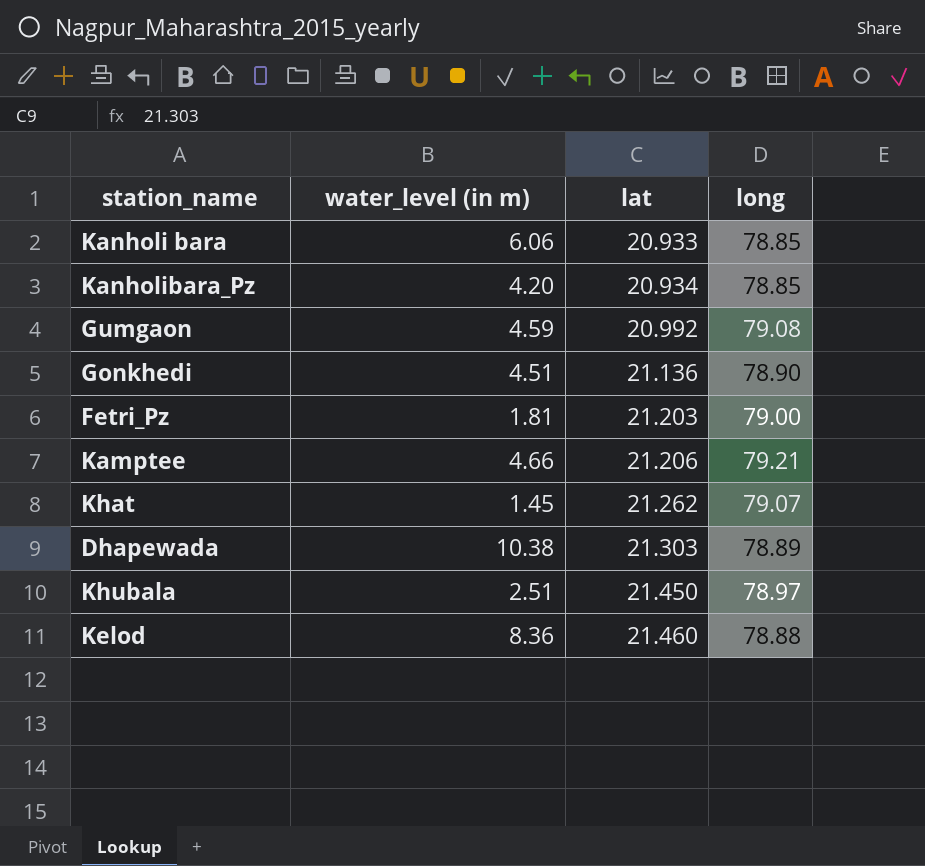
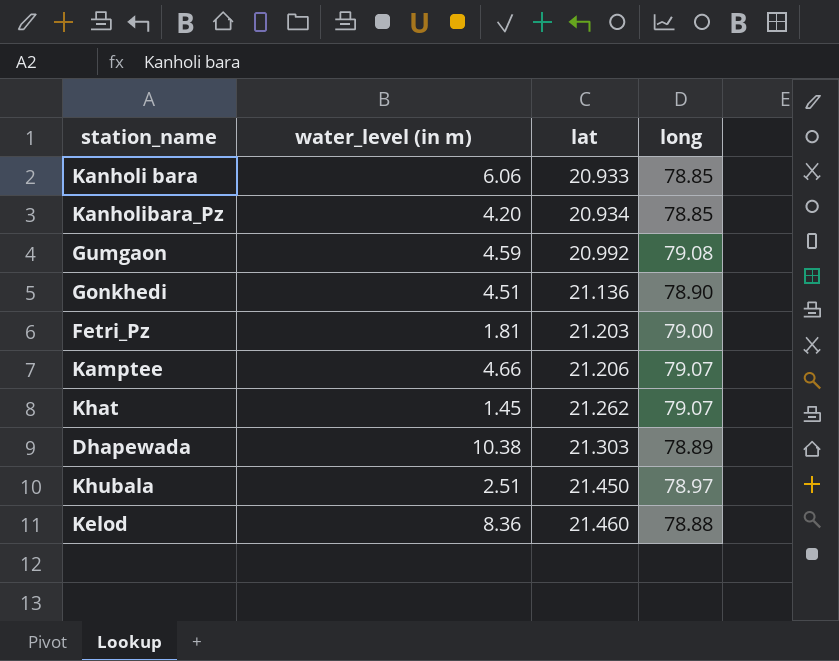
Kamptee | long: 79.21 -> 79.07

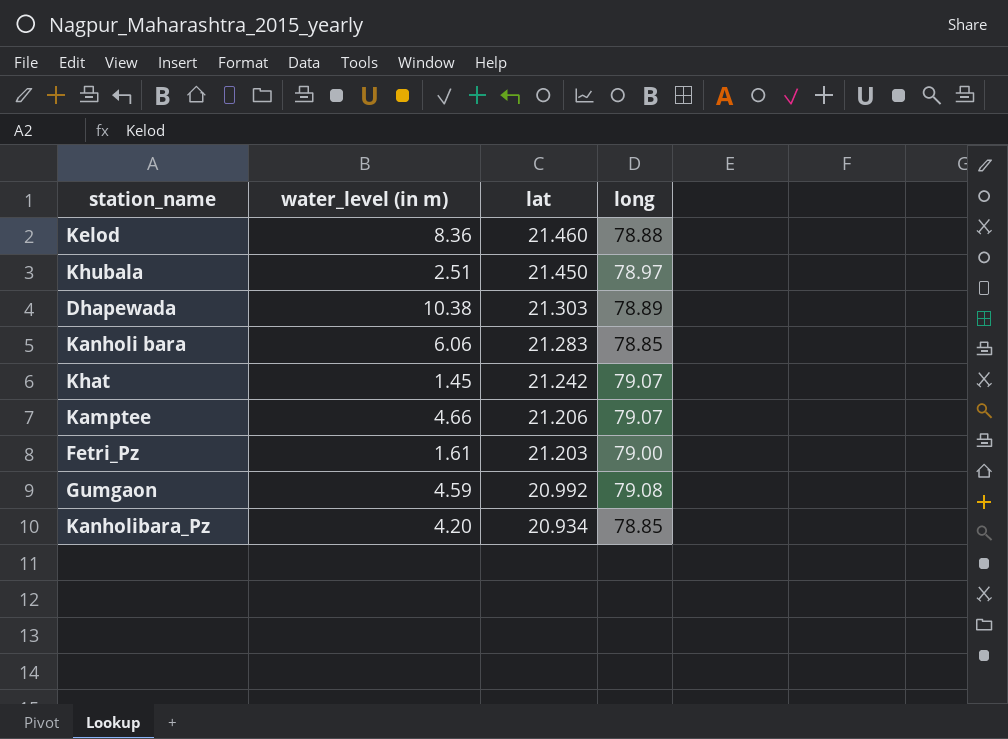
row order: lat ascending -> lat descending
row Gonkhedi: 4.51 | 21.136 | 78.90 -> none
Kanholi bara | lat: 20.933 -> 21.283
Khat | lat: 21.262 -> 21.242
Fetri_Pz | water_level (in m): 1.81 -> 1.61

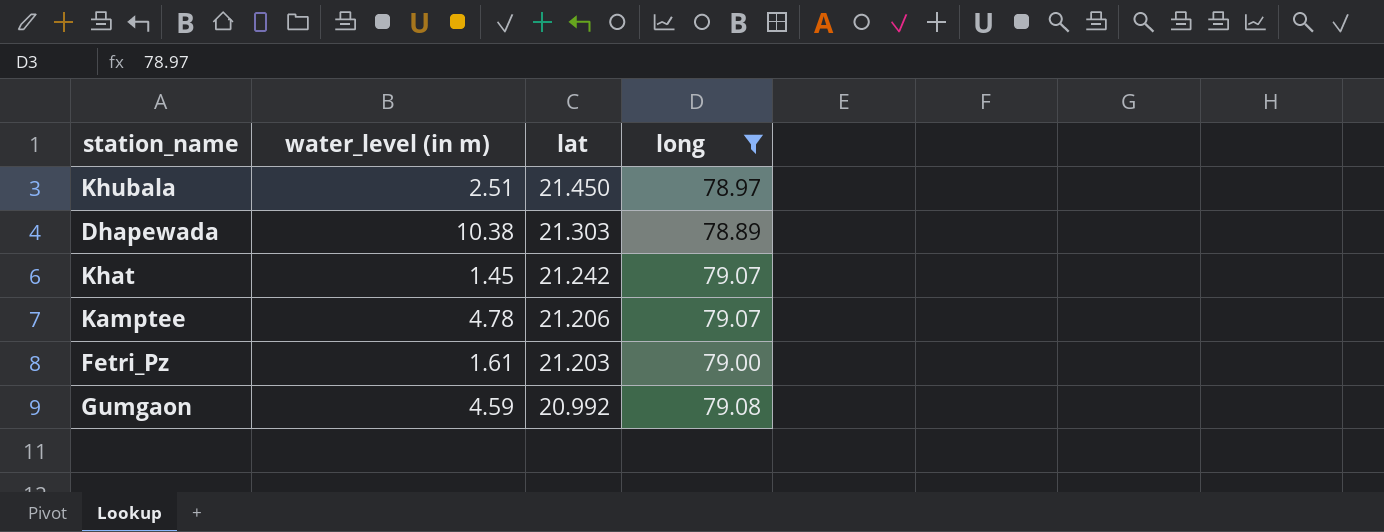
filter: none -> long >= 78.89
Kamptee | water_level (in m): 4.66 -> 4.78

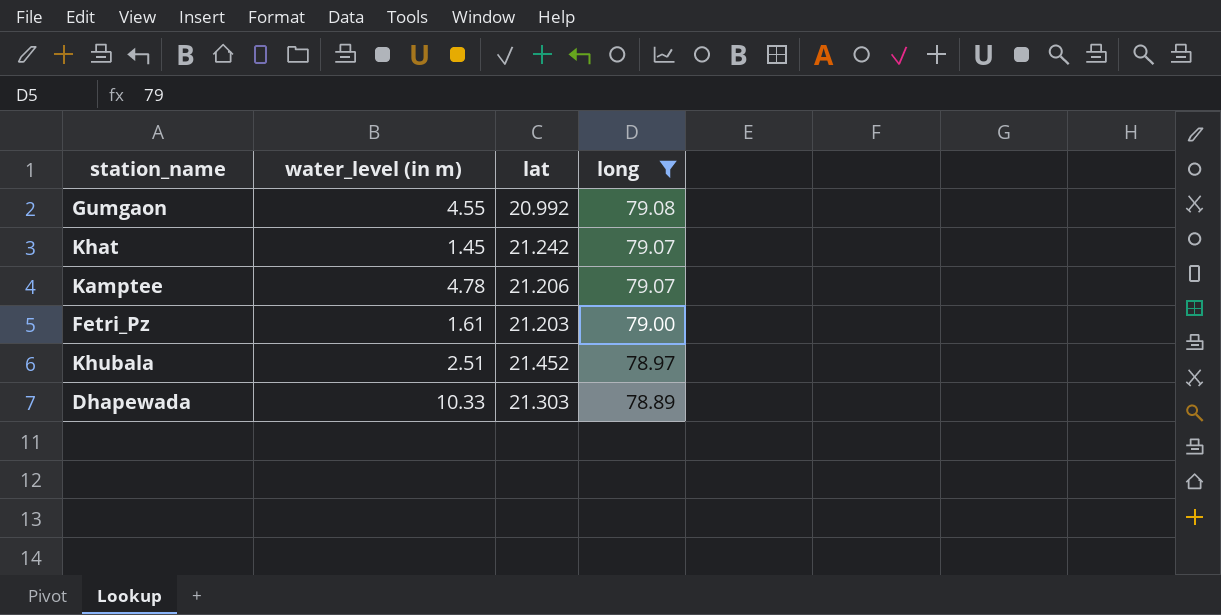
row order: lat descending -> long descending
Gumgaon | water_level (in m): 4.59 -> 4.55
Khubala | lat: 21.450 -> 21.452
Dhapewada | water_level (in m): 10.38 -> 10.33

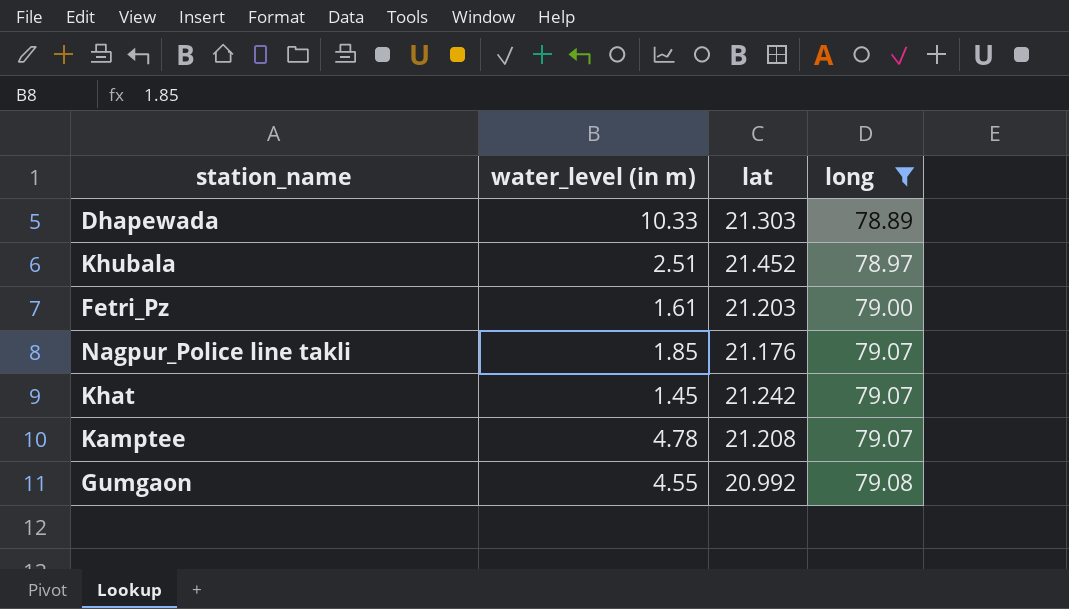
row order: long descending -> long ascending
row Nagpur_Police line takli: none -> 1.85 | 21.176 | 79.07
Kamptee | lat: 21.206 -> 21.208

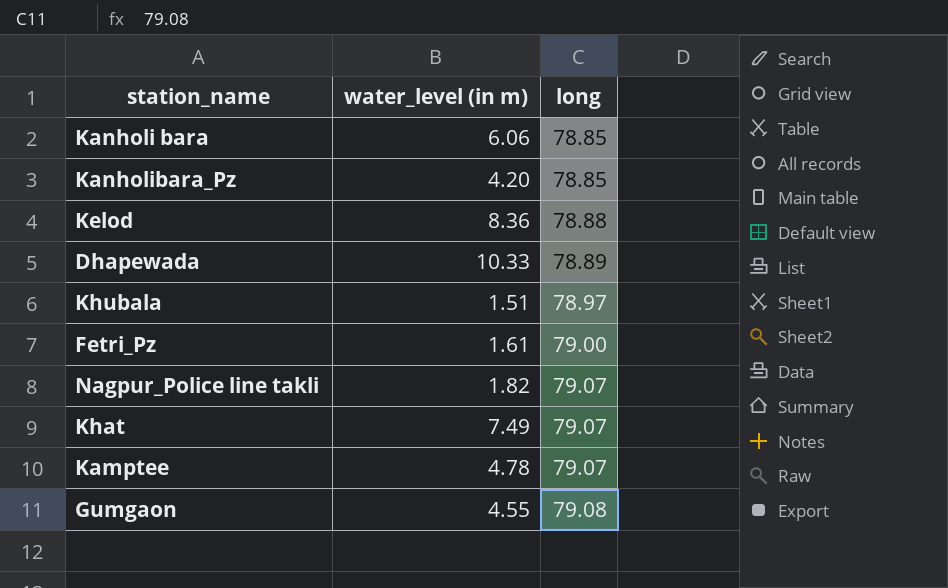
filter: long >= 78.89 -> none
column lat | position: 3 -> none
Khubala | water_level (in m): 2.51 -> 1.51
Nagpur_Police line takli | water_level (in m): 1.85 -> 1.82
Khat | water_level (in m): 1.45 -> 7.49

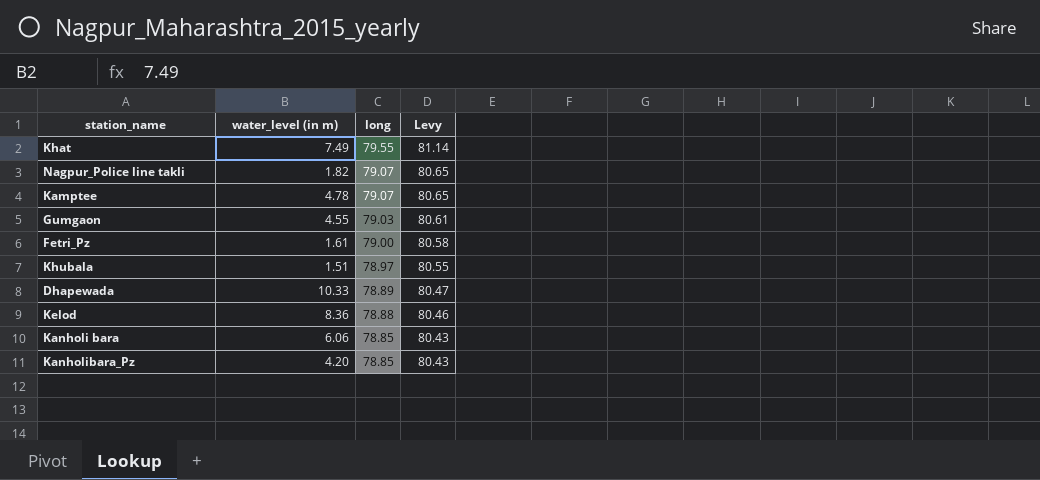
row order: long ascending -> long descending
column Levy | formula: none -> [long] * 1.02
Khat | long: 79.07 -> 79.55
Gumgaon | long: 79.08 -> 79.03

